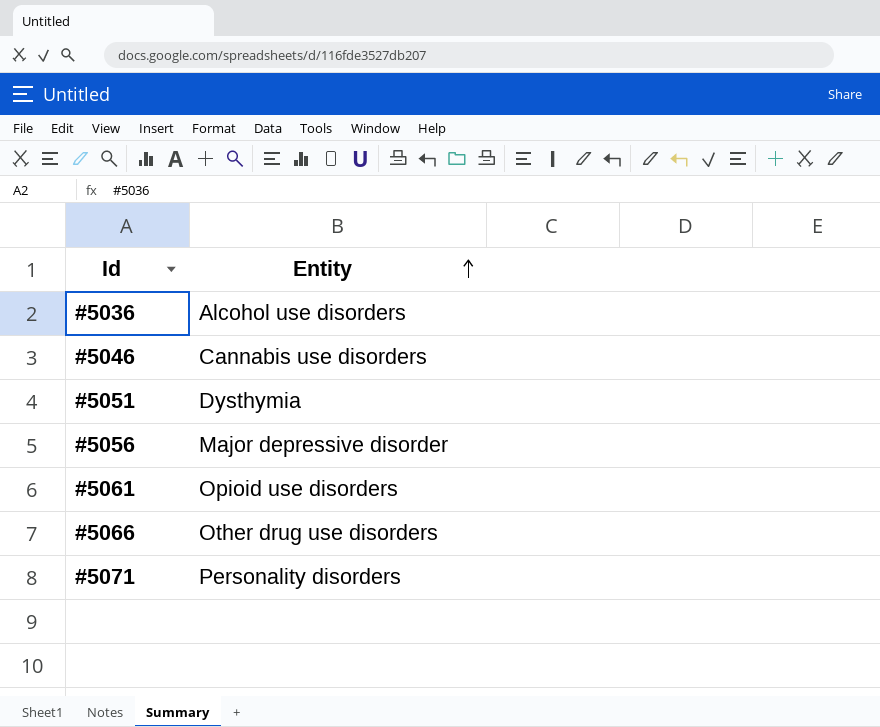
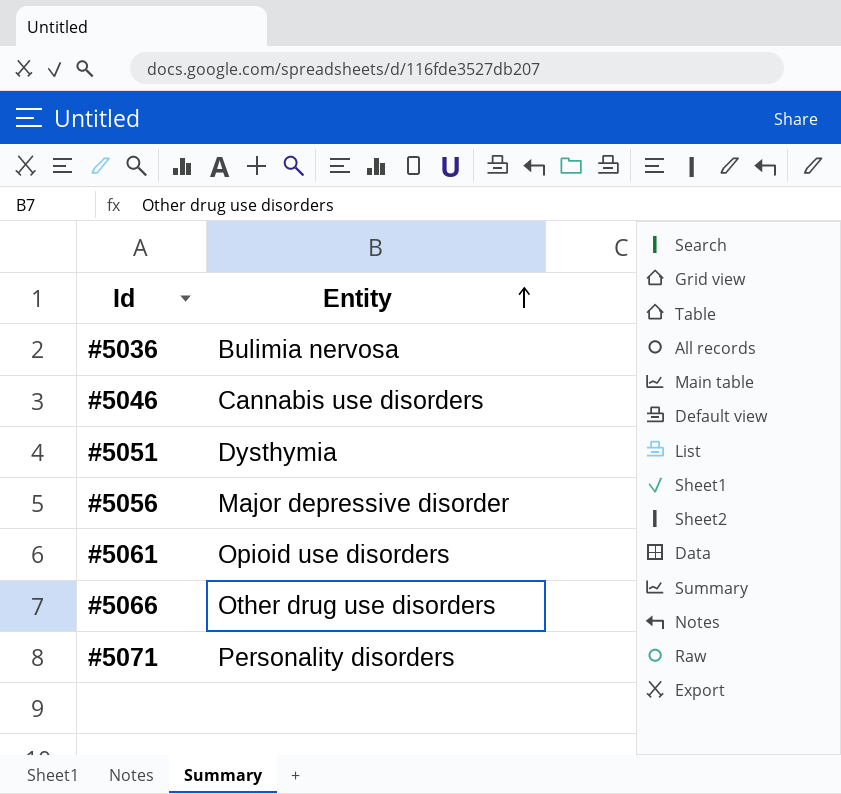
#5036 | Entity: Alcohol use disorders -> Bulimia nervosa

